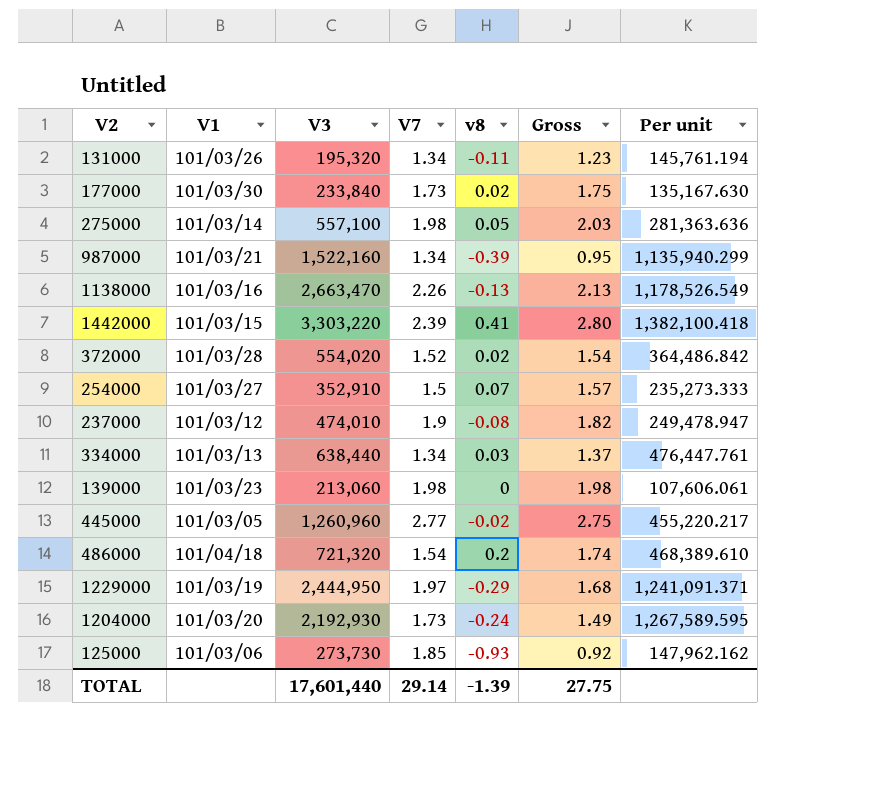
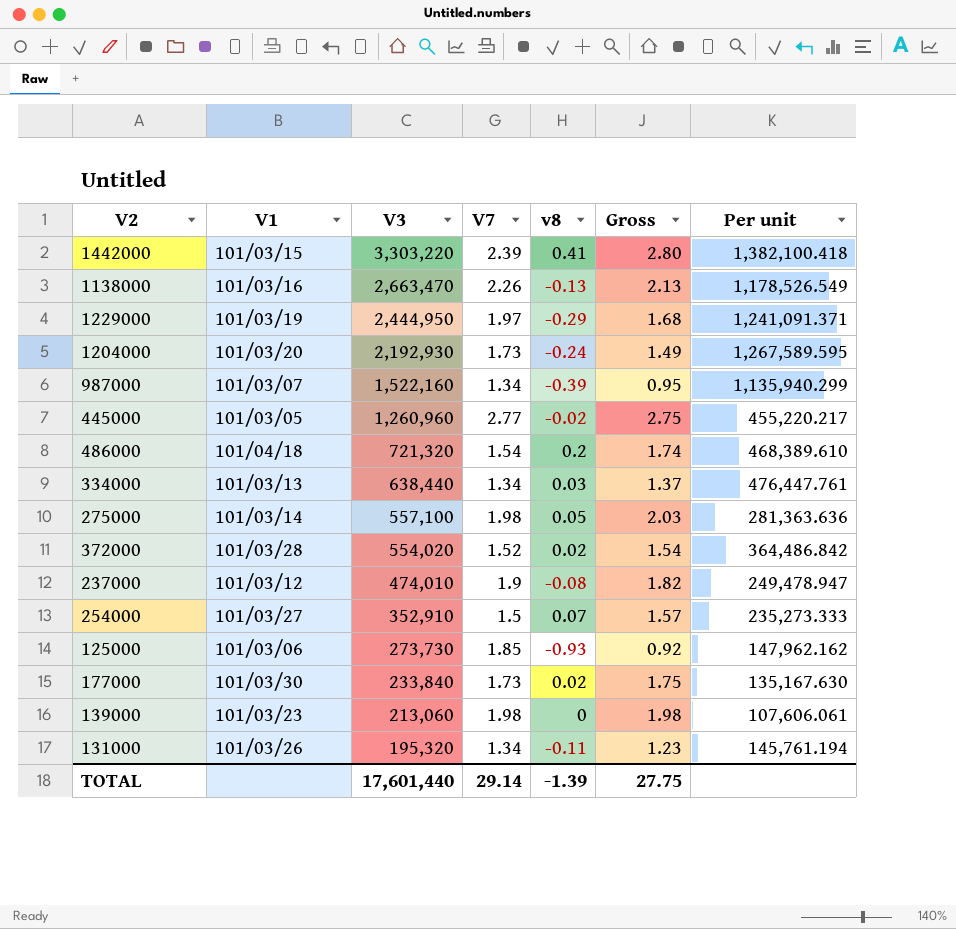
row order: none -> V3 descending
987000 | V1: 101/03/21 -> 101/03/07

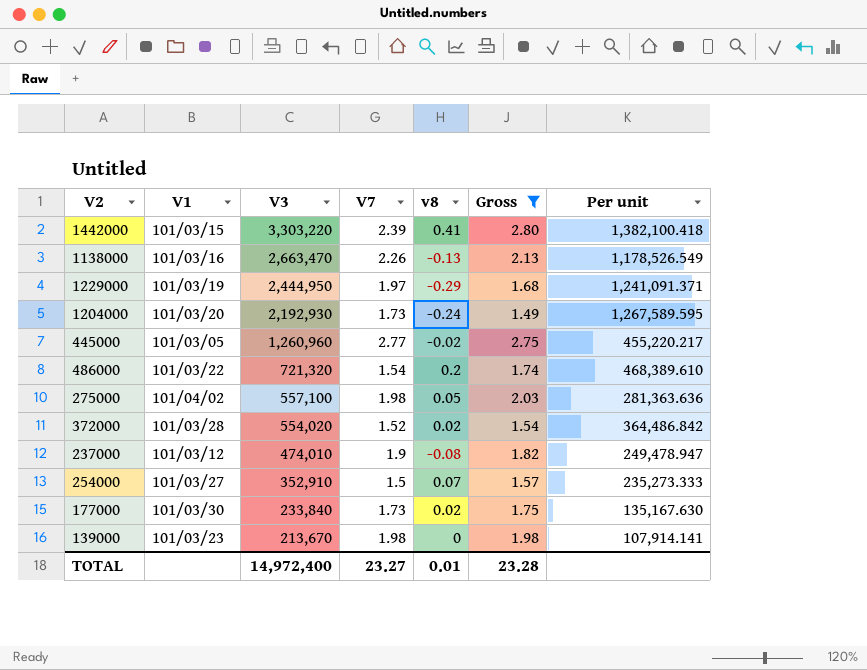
filter: none -> Gross >= 1.49
486000 | V1: 101/04/18 -> 101/03/22
275000 | V1: 101/03/14 -> 101/04/02
139000 | V3: 213,060 -> 213,670
139000 | Per unit: 107,606.061 -> 107,914.141
TOTAL | V3: 17,601,440 -> 14,972,400
TOTAL | V7: 29.14 -> 23.27
TOTAL | v8: -1.39 -> 0.01
TOTAL | Gross: 27.75 -> 23.28

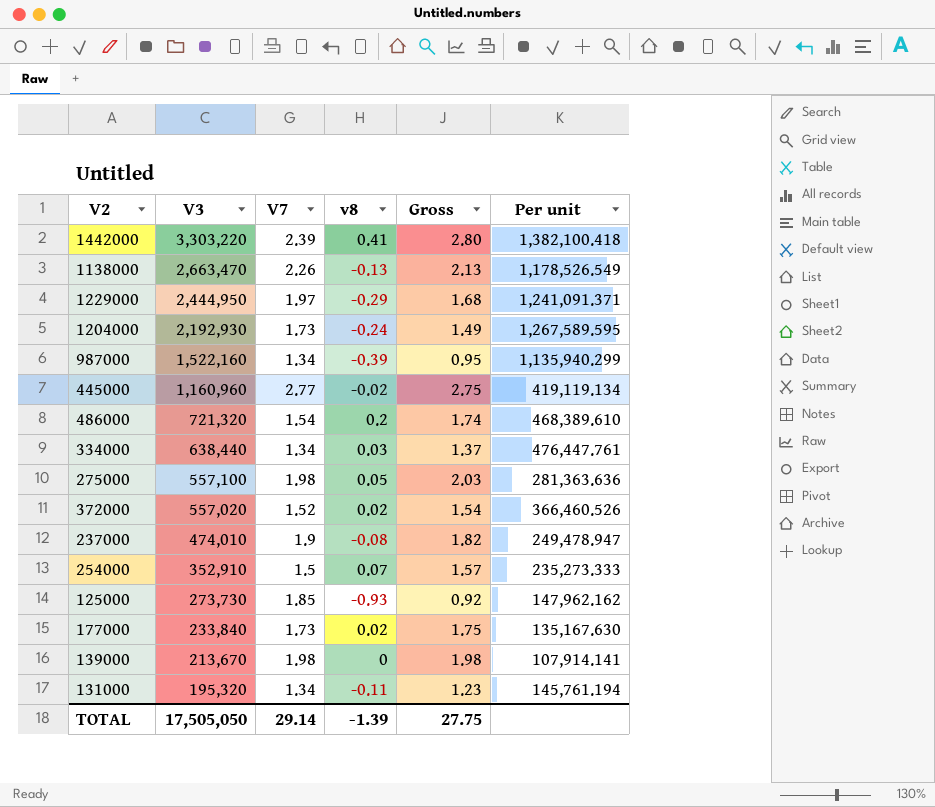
filter: Gross >= 1.49 -> none
column V1 | position: 2 -> none
445000 | V3: 1,260,960 -> 1,160,960
445000 | Per unit: 455,220.217 -> 419,119.134
372000 | V3: 554,020 -> 557,020
372000 | Per unit: 364,486.842 -> 366,460.526
TOTAL | V3: 14,972,400 -> 17,505,050
TOTAL | V7: 23.27 -> 29.14
TOTAL | v8: 0.01 -> -1.39
TOTAL | Gross: 23.28 -> 27.75

